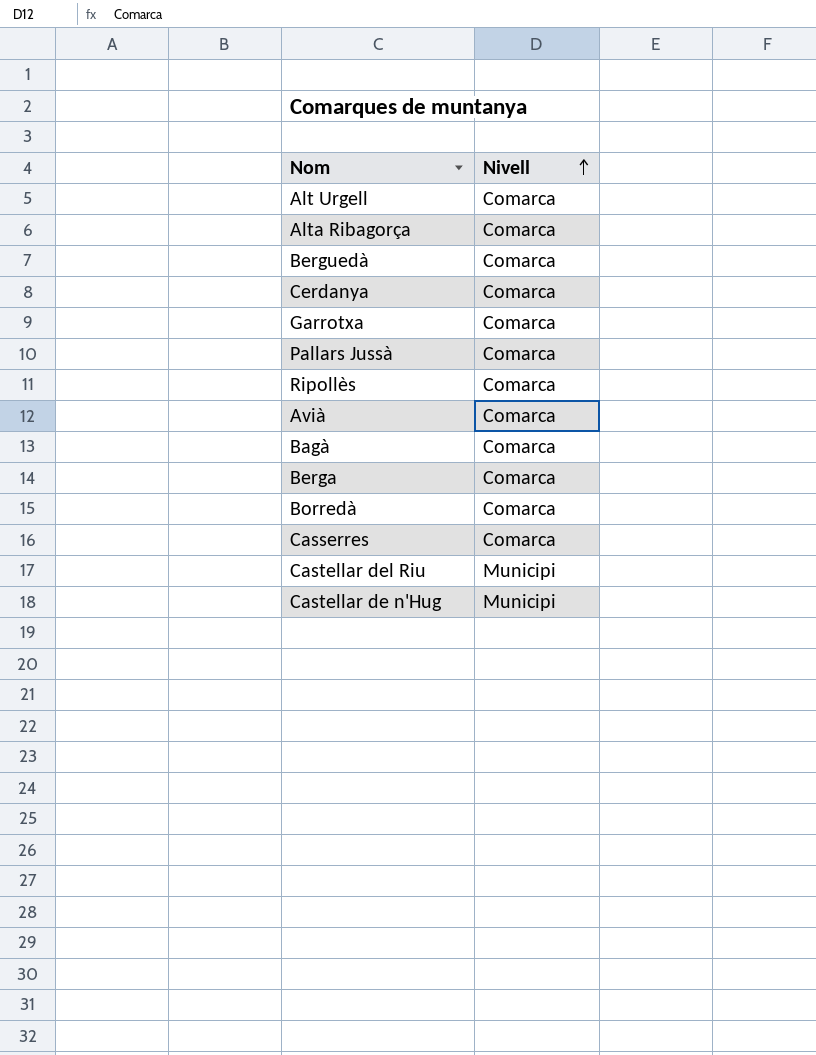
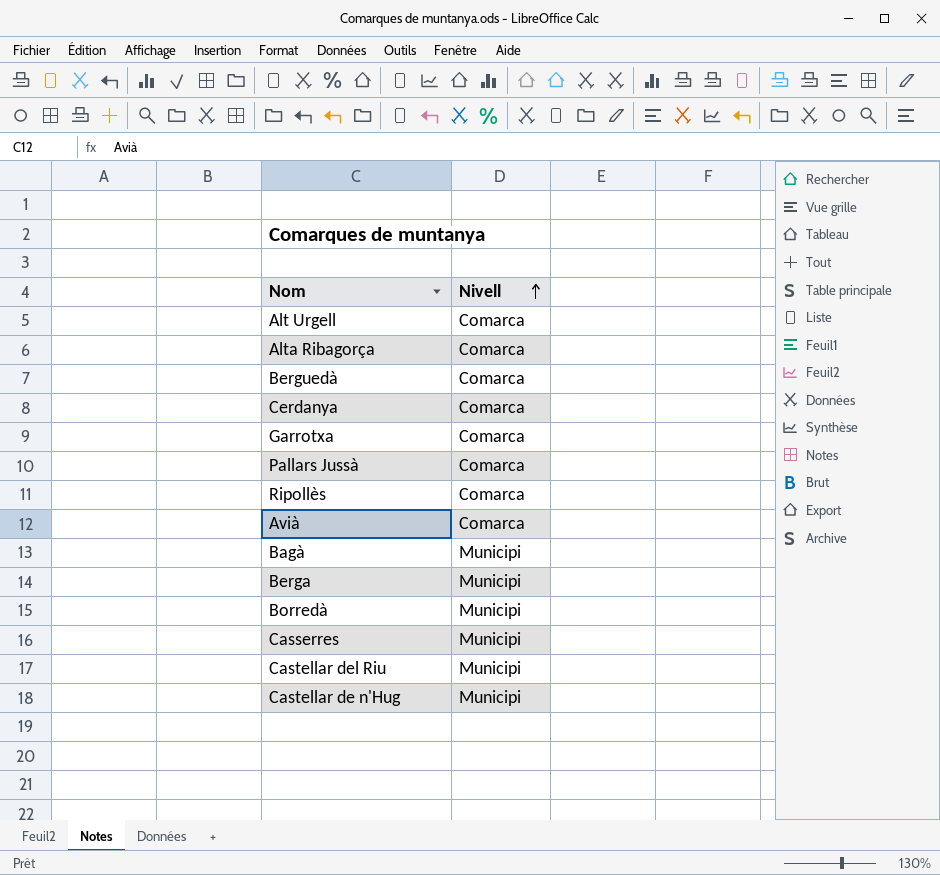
Bagà | Nivell: Comarca -> Municipi
Berga | Nivell: Comarca -> Municipi
Borredà | Nivell: Comarca -> Municipi
Casserres | Nivell: Comarca -> Municipi

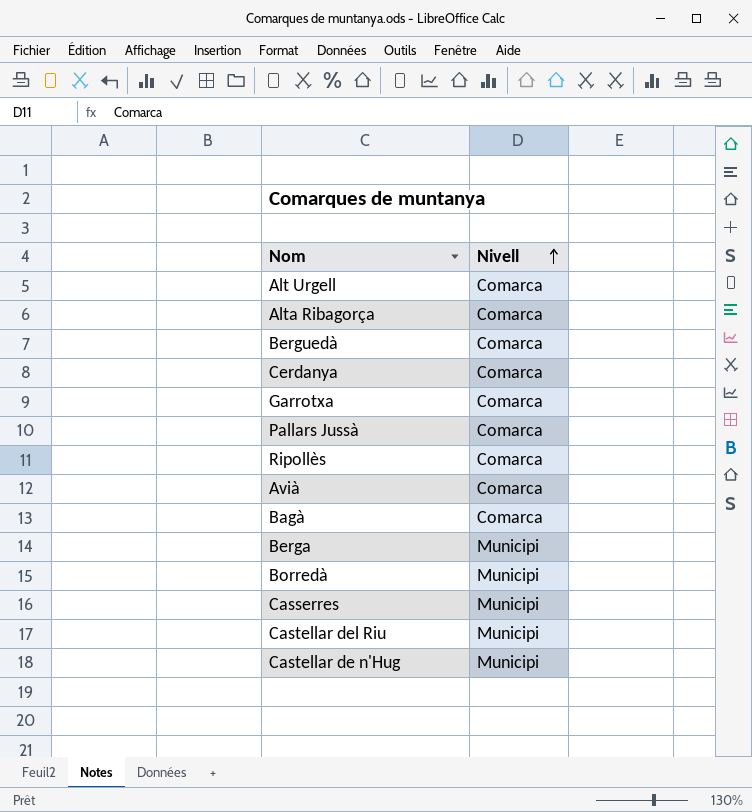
Bagà | Nivell: Municipi -> Comarca

